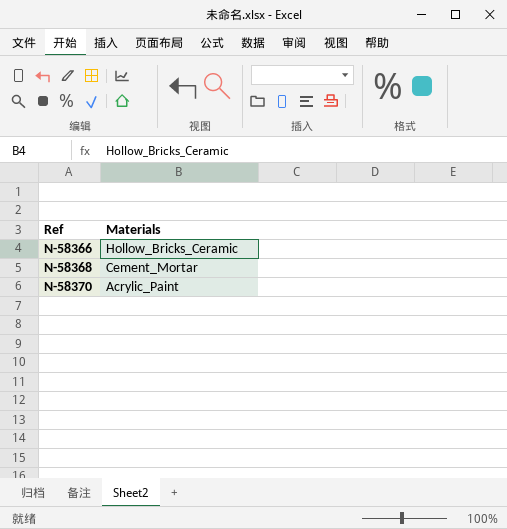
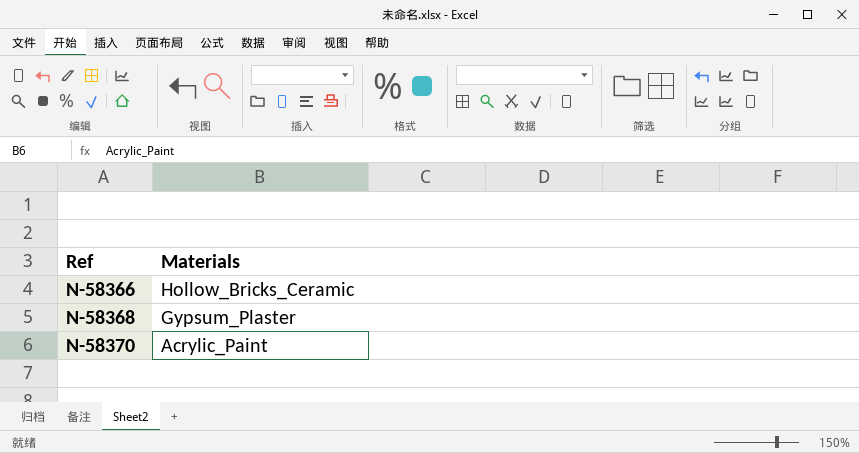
N-58368 | Materials: Cement_Mortar -> Gypsum_Plaster

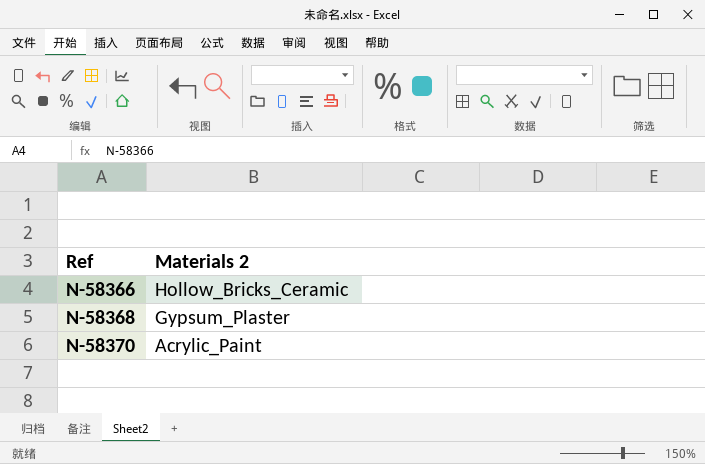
column name: Materials -> Materials 2

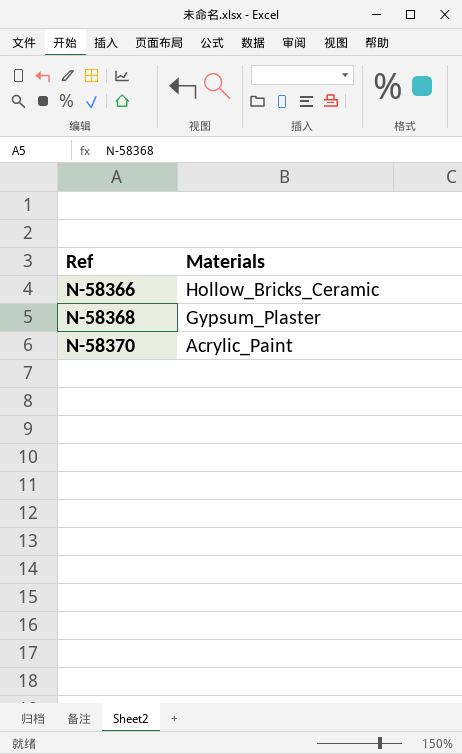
column name: Materials 2 -> Materials

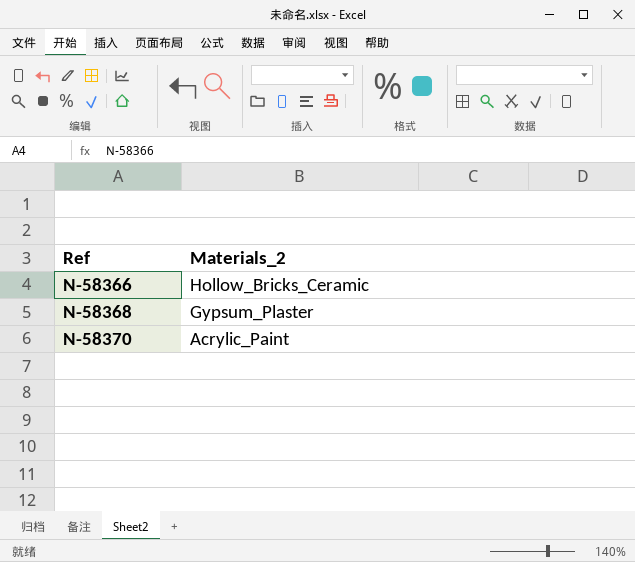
column name: Materials -> Materials_2

